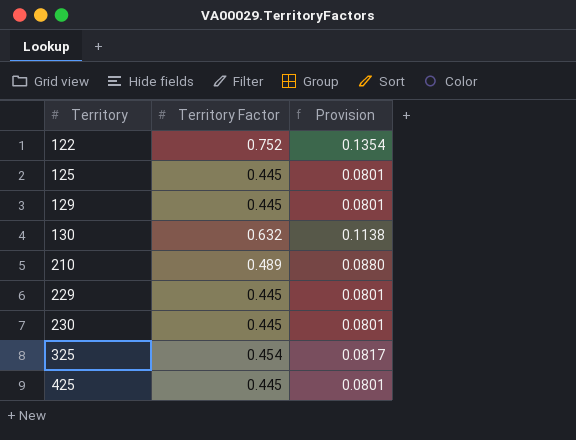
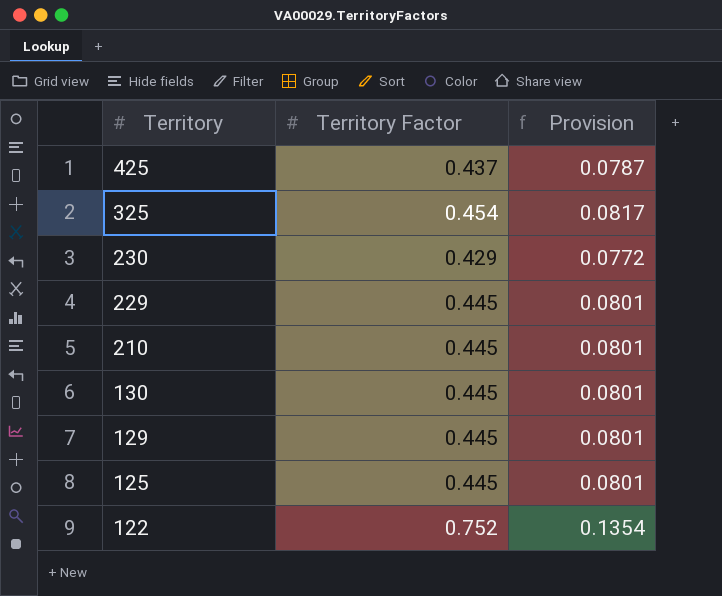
row order: Territory ascending -> Territory descending
425 | Territory Factor: 0.445 -> 0.437
425 | Provision: 0.0801 -> 0.0787
230 | Territory Factor: 0.445 -> 0.429
230 | Provision: 0.0801 -> 0.0772
210 | Territory Factor: 0.489 -> 0.445
210 | Provision: 0.0880 -> 0.0801
130 | Territory Factor: 0.632 -> 0.445
130 | Provision: 0.1138 -> 0.0801

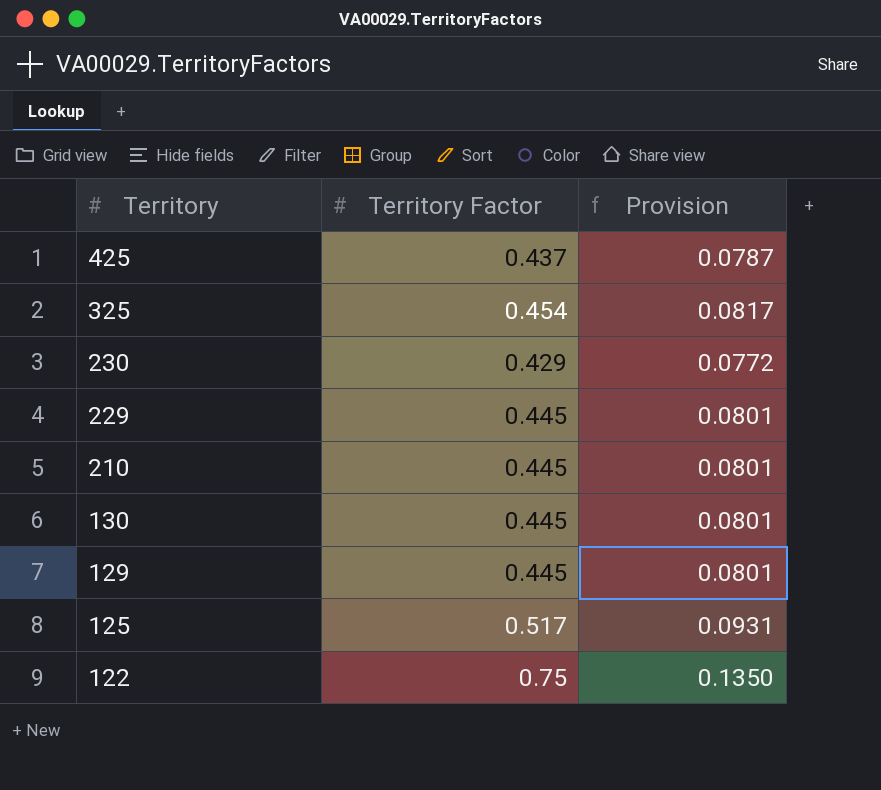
125 | Territory Factor: 0.445 -> 0.517
125 | Provision: 0.0801 -> 0.0931
122 | Territory Factor: 0.752 -> 0.75
122 | Provision: 0.1354 -> 0.1350

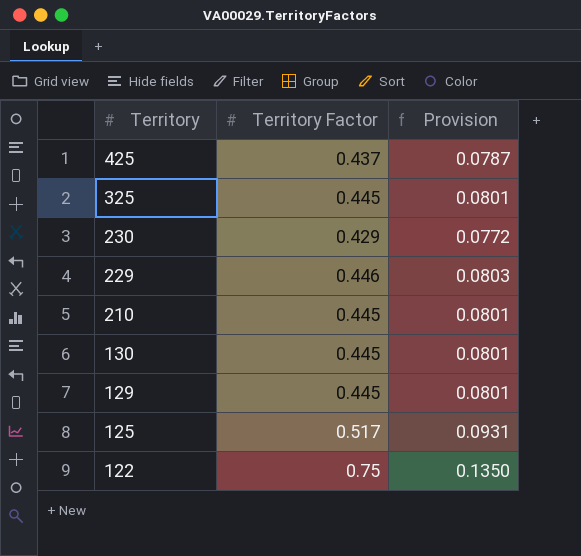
325 | Territory Factor: 0.454 -> 0.445
325 | Provision: 0.0817 -> 0.0801
229 | Territory Factor: 0.445 -> 0.446
229 | Provision: 0.0801 -> 0.0803

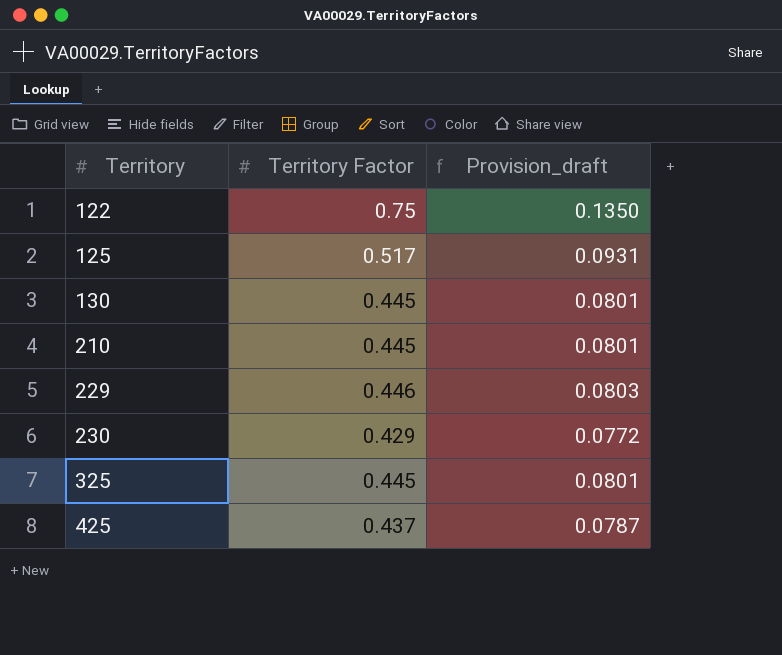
row order: Territory descending -> Territory ascending
column name: Provision -> Provision_draft
row 129: 0.445 | 0.0801 -> none

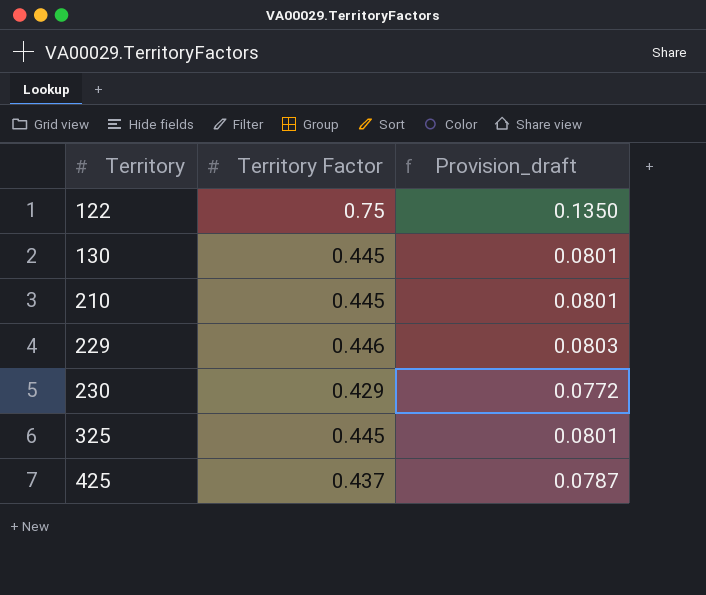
row 125: 0.517 | 0.0931 -> none

